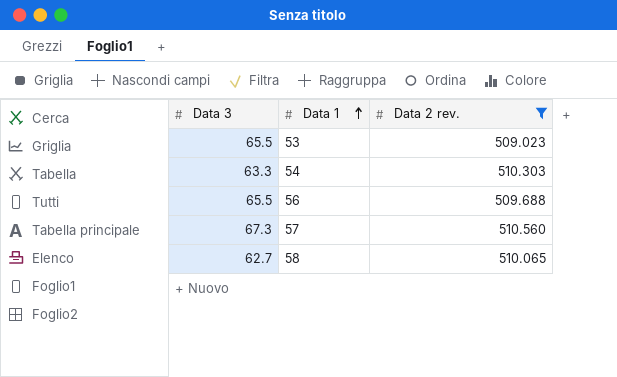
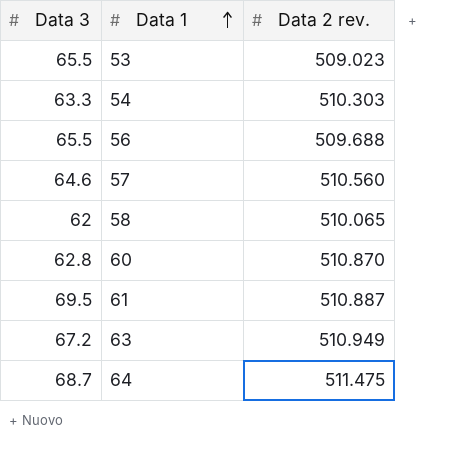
filter: Data 2 rev. <= 510.560 -> none
57 | Data 3: 67.3 -> 64.6
58 | Data 3: 62.7 -> 62

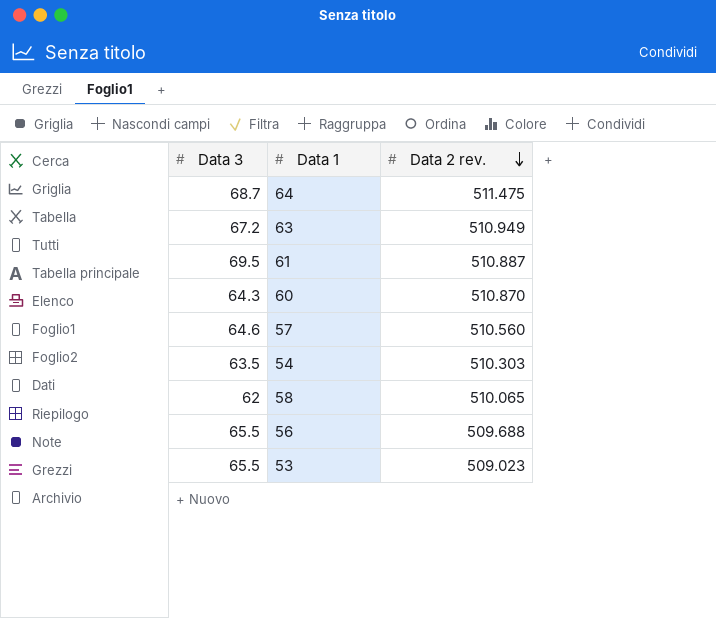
row order: Data 1 ascending -> Data 2 rev. descending
60 | Data 3: 62.8 -> 64.3
54 | Data 3: 63.3 -> 63.5

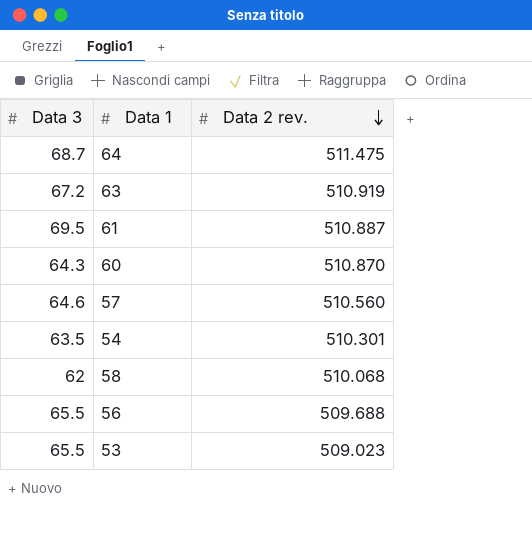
63 | Data 2 rev.: 510.949 -> 510.919
54 | Data 2 rev.: 510.303 -> 510.301
58 | Data 2 rev.: 510.065 -> 510.068

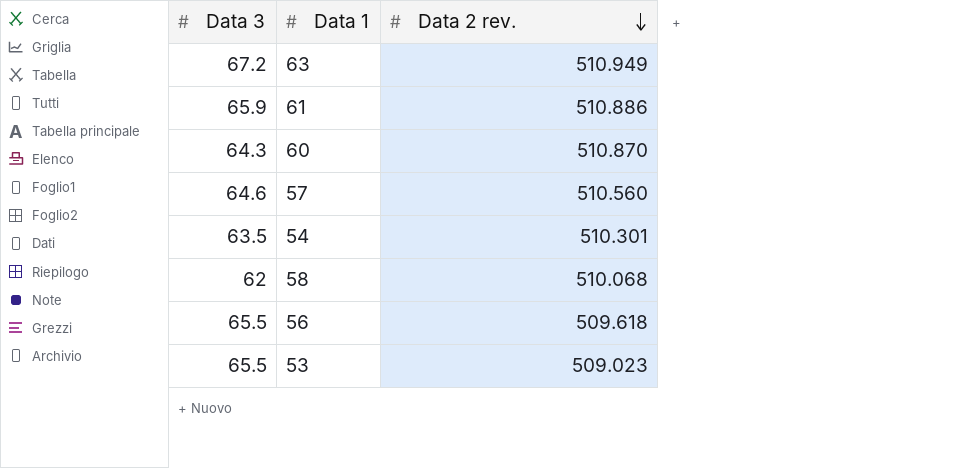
row 64: 68.7 | 511.475 -> none
63 | Data 2 rev.: 510.919 -> 510.949
61 | Data 3: 69.5 -> 65.9
61 | Data 2 rev.: 510.887 -> 510.886
56 | Data 2 rev.: 509.688 -> 509.618

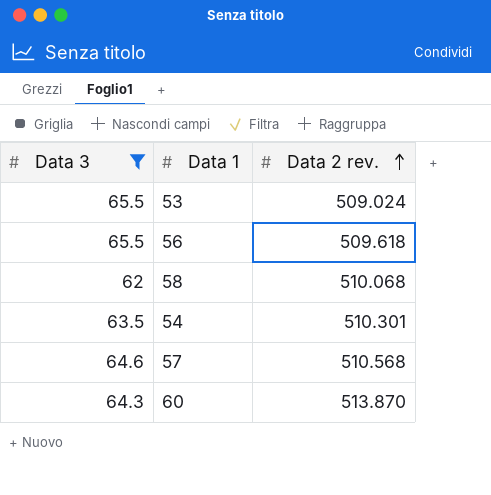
filter: none -> Data 3 <= 65.5
row order: Data 2 rev. descending -> Data 2 rev. ascending
53 | Data 2 rev.: 509.023 -> 509.024
57 | Data 2 rev.: 510.560 -> 510.568
60 | Data 2 rev.: 510.870 -> 513.870

